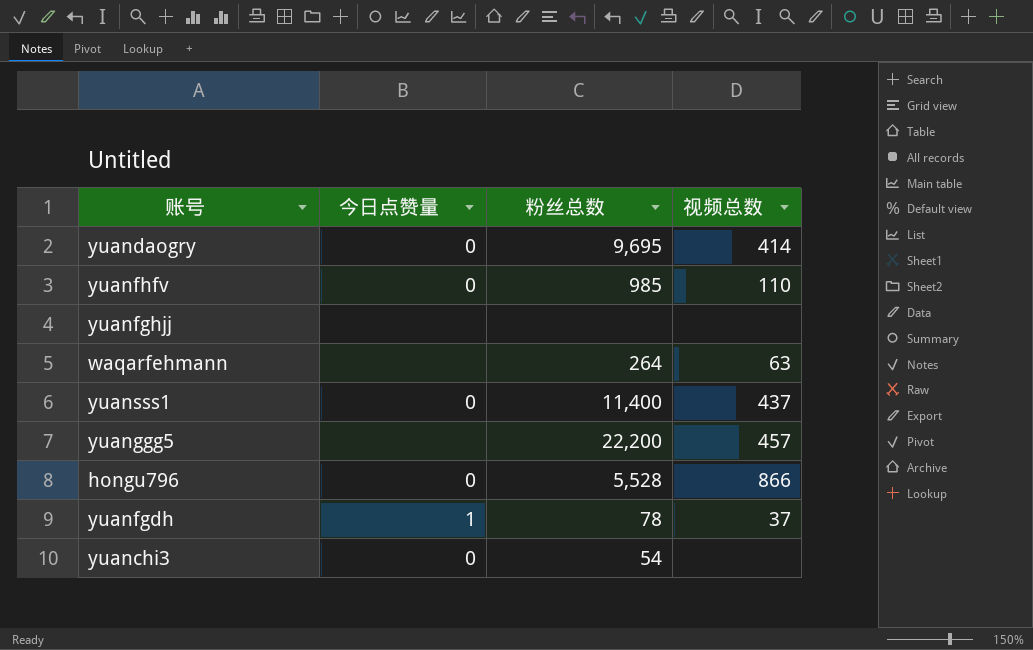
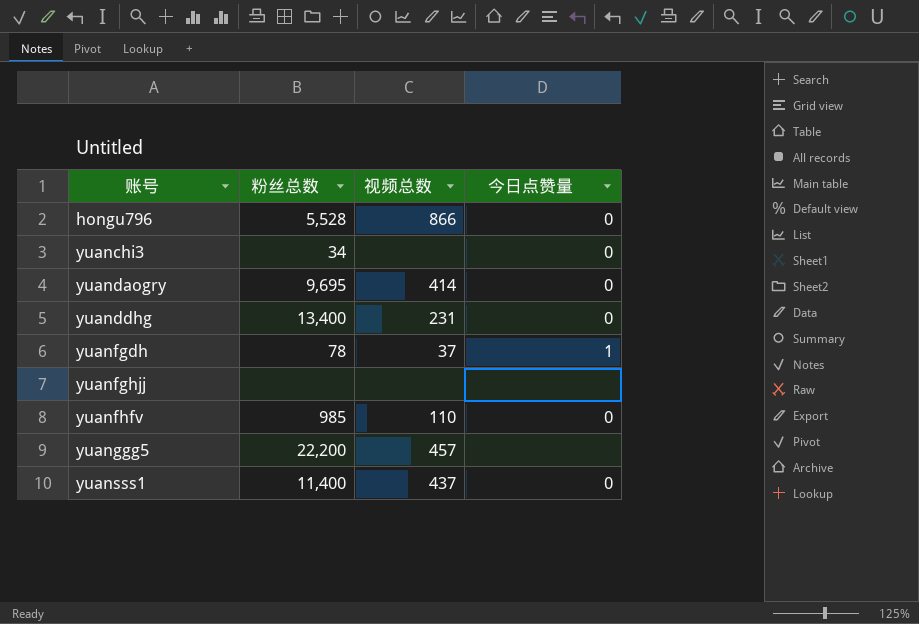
row order: none -> 账号 ascending
column 今日点赞量 | position: 2 -> 4
row waqarfehmann: none | 264 | 63 -> none
yuanchi3 | 粉丝总数: 54 -> 34
row yuanddhg: none -> 13,400 | 231 | 0

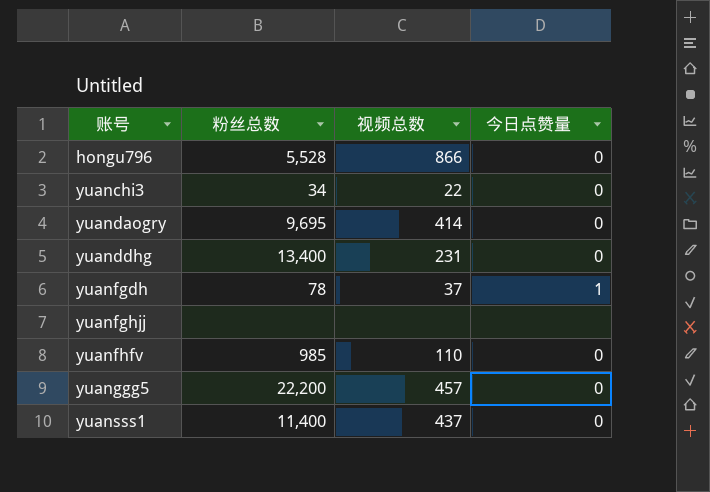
yuanchi3 | 视频总数: none -> 22
yuanggg5 | 今日点赞量: none -> 0

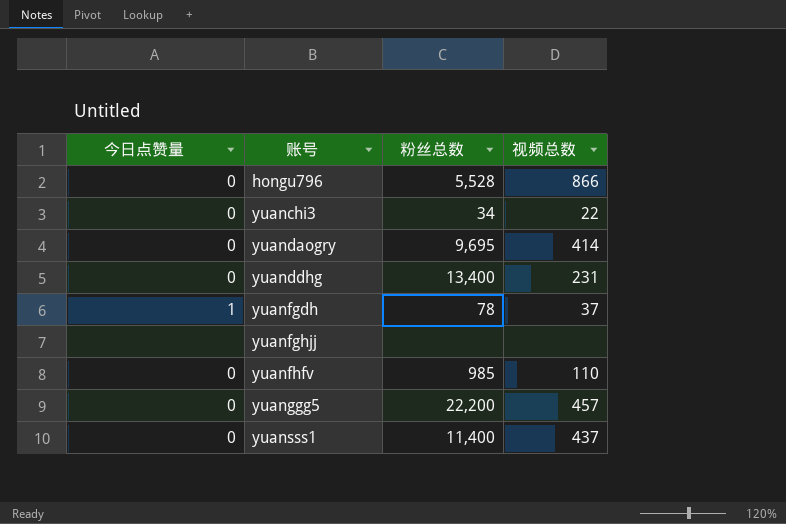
column 今日点赞量 | position: 4 -> 1

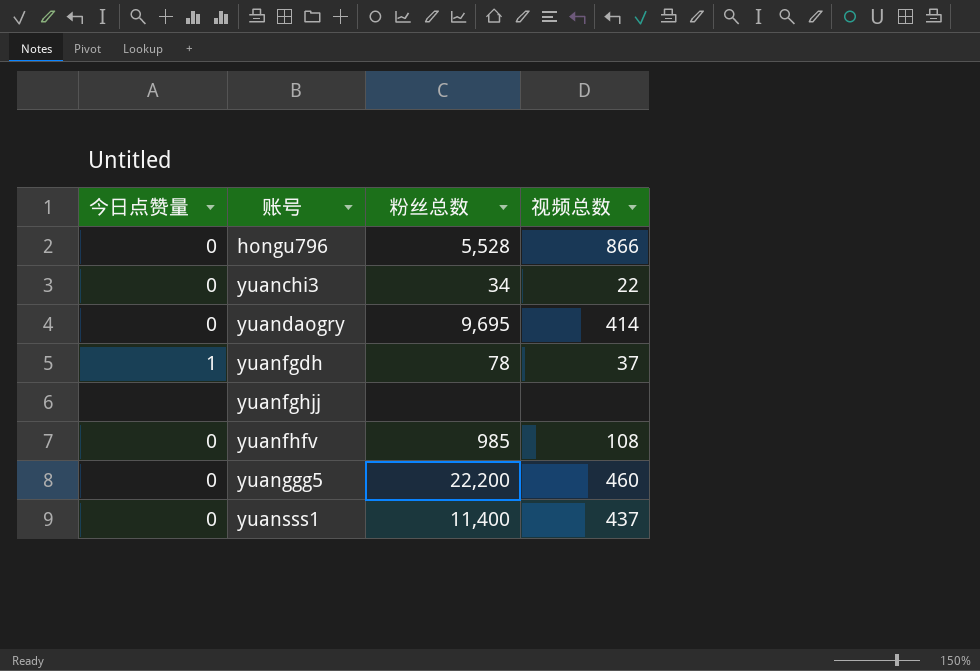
row yuanddhg: 0 | 13,400 | 231 -> none
yuanfhfv | 视频总数: 110 -> 108
yuanggg5 | 视频总数: 457 -> 460

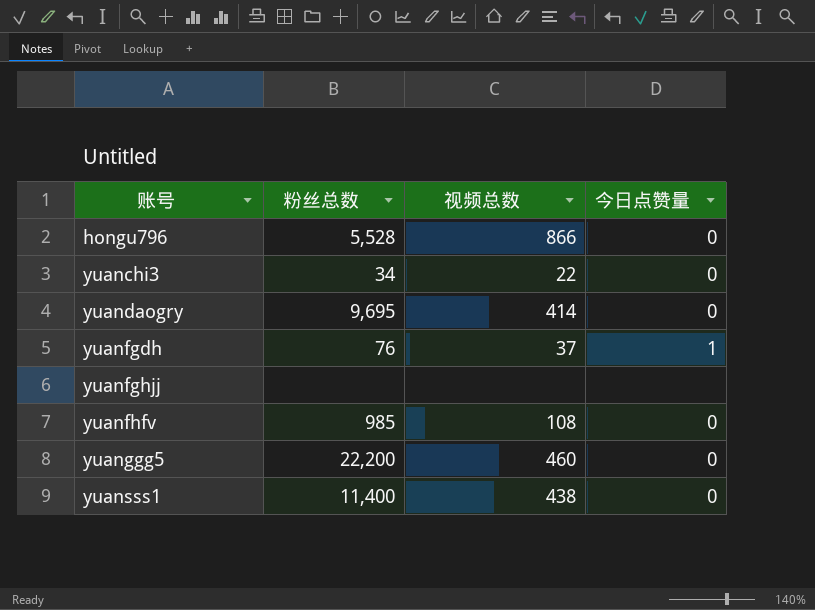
column 今日点赞量 | position: 1 -> 4
yuanfgdh | 粉丝总数: 78 -> 76
yuansss1 | 视频总数: 437 -> 438

